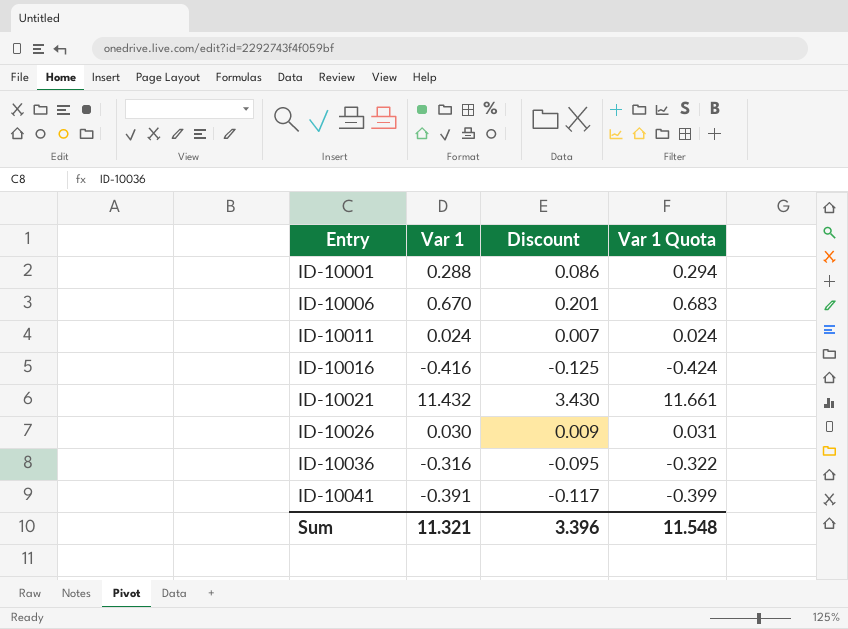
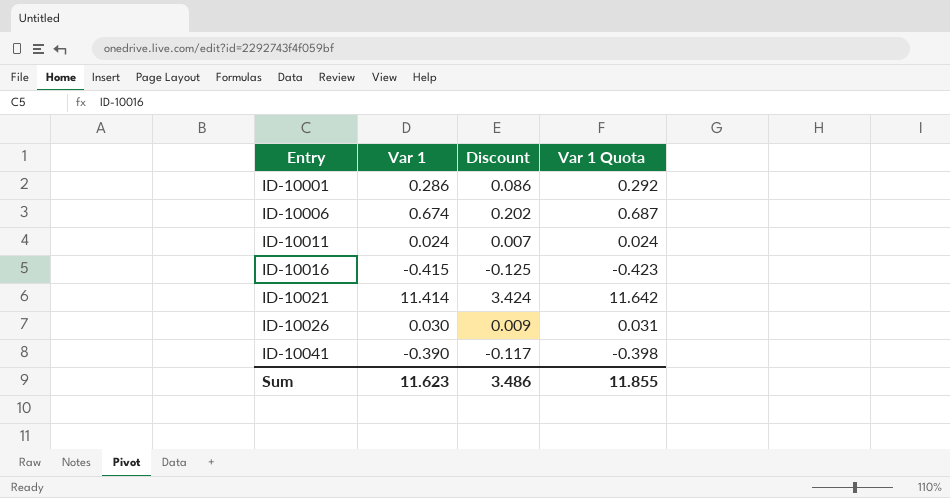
row ID-10036: -0.316 | -0.095 | -0.322 -> none
ID-10001 | Var 1: 0.288 -> 0.286
ID-10001 | Var 1 Quota: 0.294 -> 0.292
ID-10006 | Var 1: 0.670 -> 0.674
ID-10006 | Discount: 0.201 -> 0.202
ID-10006 | Var 1 Quota: 0.683 -> 0.687
ID-10016 | Var 1: -0.416 -> -0.415
ID-10016 | Var 1 Quota: -0.424 -> -0.423
ID-10021 | Var 1: 11.432 -> 11.414
ID-10021 | Discount: 3.430 -> 3.424
ID-10021 | Var 1 Quota: 11.661 -> 11.642
ID-10041 | Var 1: -0.391 -> -0.390
ID-10041 | Var 1 Quota: -0.399 -> -0.398
Sum | Var 1: 11.321 -> 11.623
Sum | Discount: 3.396 -> 3.486
Sum | Var 1 Quota: 11.548 -> 11.855

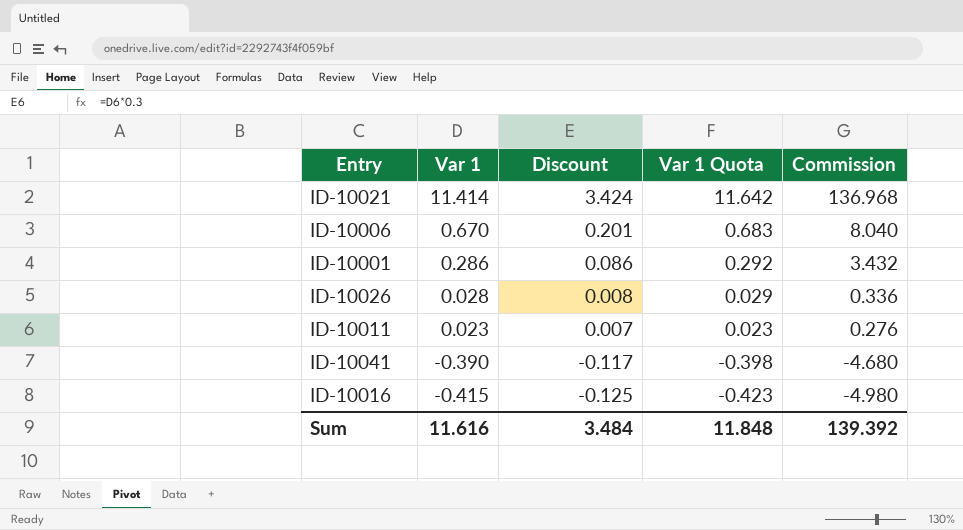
row order: Entry ascending -> Var 1 descending
column Commission | formula: none -> [Var 1] * 12
ID-10006 | Var 1: 0.674 -> 0.670
ID-10006 | Discount: 0.202 -> 0.201
ID-10006 | Var 1 Quota: 0.687 -> 0.683
ID-10026 | Var 1: 0.030 -> 0.028
ID-10026 | Discount: 0.009 -> 0.008
ID-10026 | Var 1 Quota: 0.031 -> 0.029
ID-10011 | Var 1: 0.024 -> 0.023
ID-10011 | Var 1 Quota: 0.024 -> 0.023
Sum | Var 1: 11.623 -> 11.616
Sum | Discount: 3.486 -> 3.484
Sum | Var 1 Quota: 11.855 -> 11.848

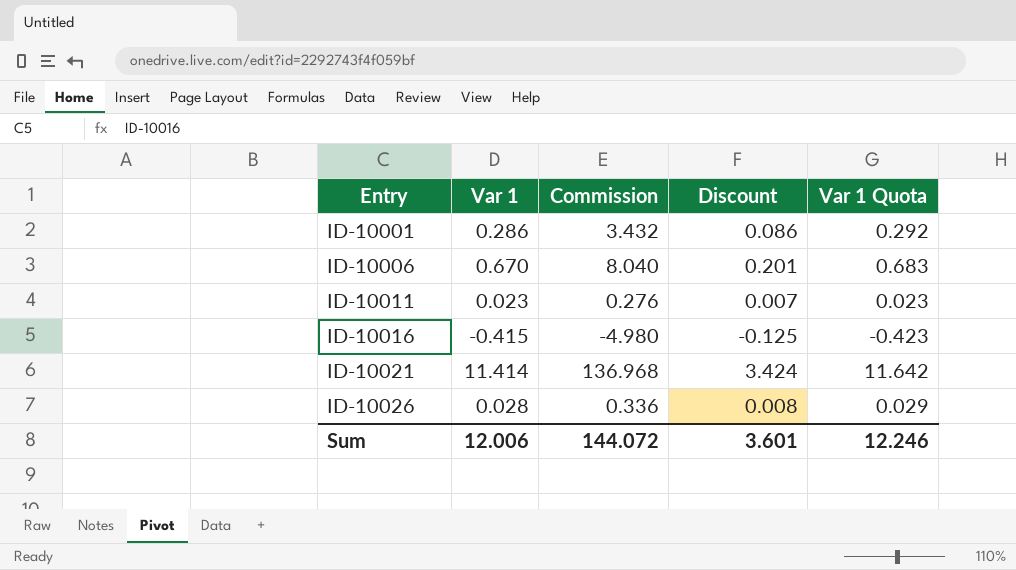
row order: Var 1 descending -> Entry ascending
column Commission | position: 5 -> 3
row ID-10041: -0.390 | -0.117 | -0.398 | -4.680 -> none
Sum | Var 1: 11.616 -> 12.006
Sum | Commission: 139.392 -> 144.072
Sum | Discount: 3.484 -> 3.601
Sum | Var 1 Quota: 11.848 -> 12.246

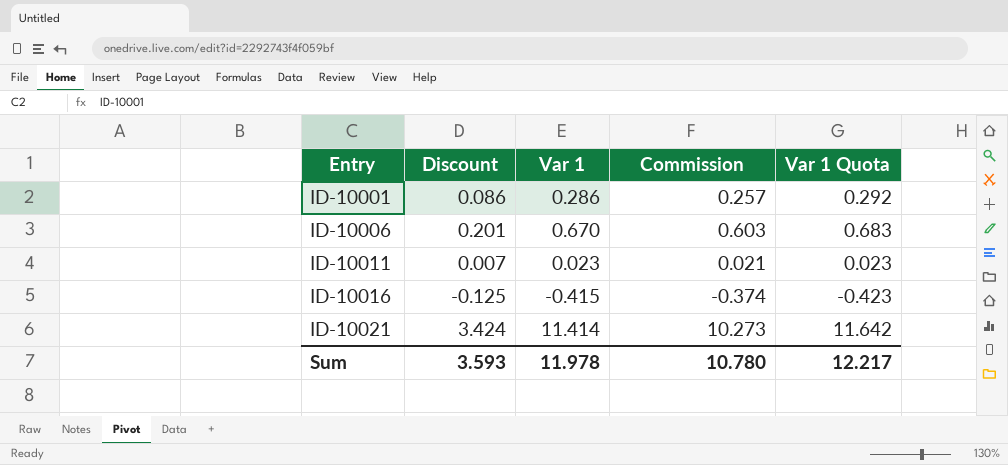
column Discount | position: 4 -> 2
column Commission | formula: [Var 1] * 12 -> [Var 1] * 0.9
row ID-10026: 0.028 | 0.336 | 0.008 | 0.029 -> none
Sum | Discount: 3.601 -> 3.593
Sum | Var 1: 12.006 -> 11.978
Sum | Commission: 144.072 -> 10.780
Sum | Var 1 Quota: 12.246 -> 12.217

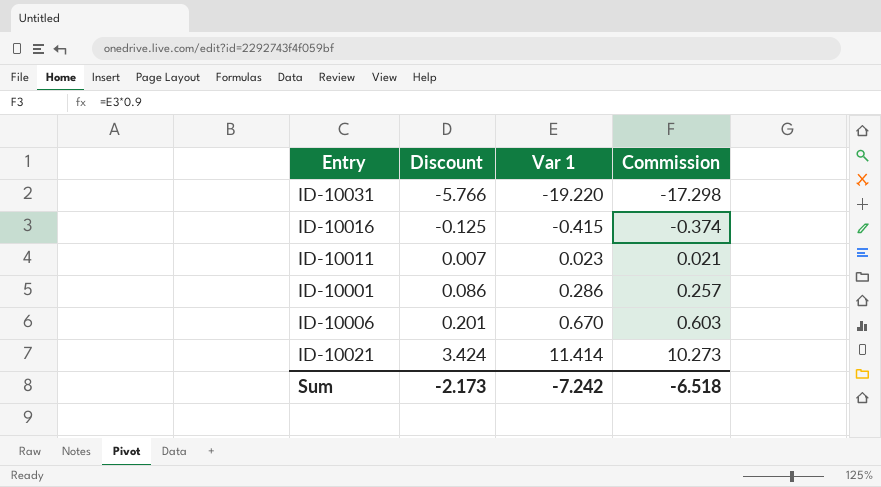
row order: Entry ascending -> Discount ascending
column Var 1 Quota | formula: [Var 1] * 1.02 -> none
row ID-10031: none -> -5.766 | -19.220 | -17.298
Sum | Discount: 3.593 -> -2.173
Sum | Var 1: 11.978 -> -7.242
Sum | Commission: 10.780 -> -6.518

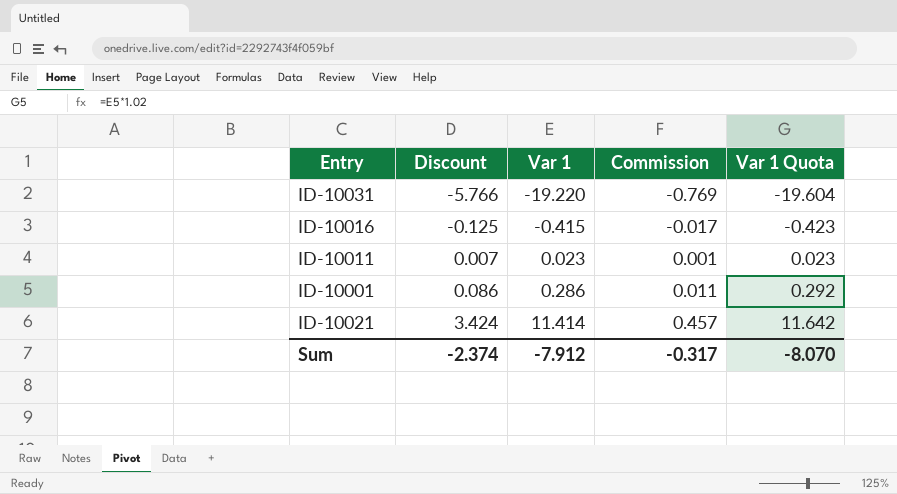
column Commission | formula: [Var 1] * 0.9 -> [Var 1] * 0.04
column Var 1 Quota | formula: none -> [Var 1] * 1.02
row ID-10006: 0.201 | 0.670 | 0.603 -> none
Sum | Discount: -2.173 -> -2.374
Sum | Var 1: -7.242 -> -7.912
Sum | Commission: -6.518 -> -0.317

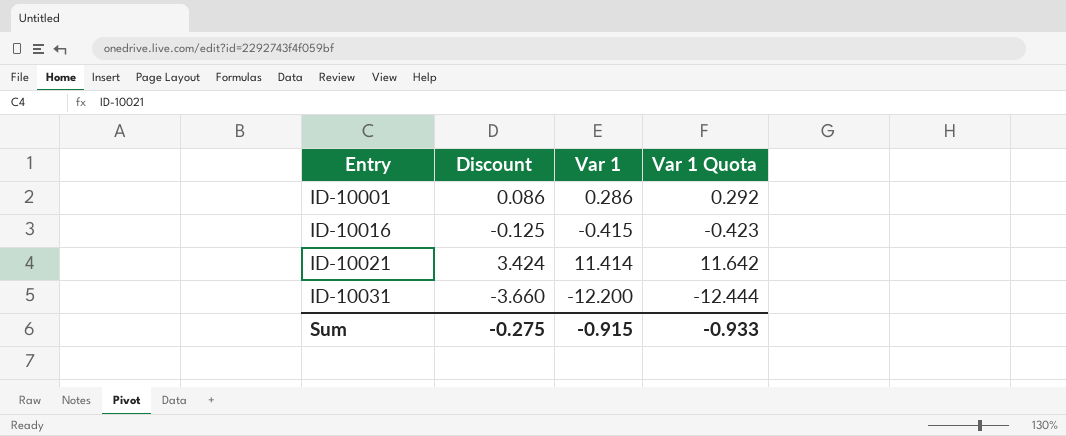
row order: Discount ascending -> Entry ascending
column Commission | formula: [Var 1] * 0.04 -> none
row ID-10011: 0.007 | 0.023 | 0.001 | 0.023 -> none
ID-10031 | Discount: -5.766 -> -3.660
ID-10031 | Var 1: -19.220 -> -12.200
ID-10031 | Var 1 Quota: -19.604 -> -12.444
Sum | Discount: -2.374 -> -0.275
Sum | Var 1: -7.912 -> -0.915
Sum | Var 1 Quota: -8.070 -> -0.933

